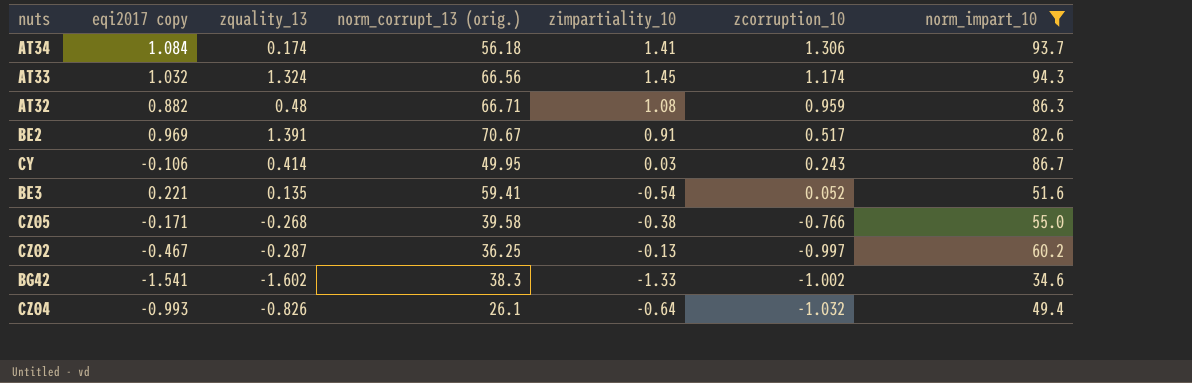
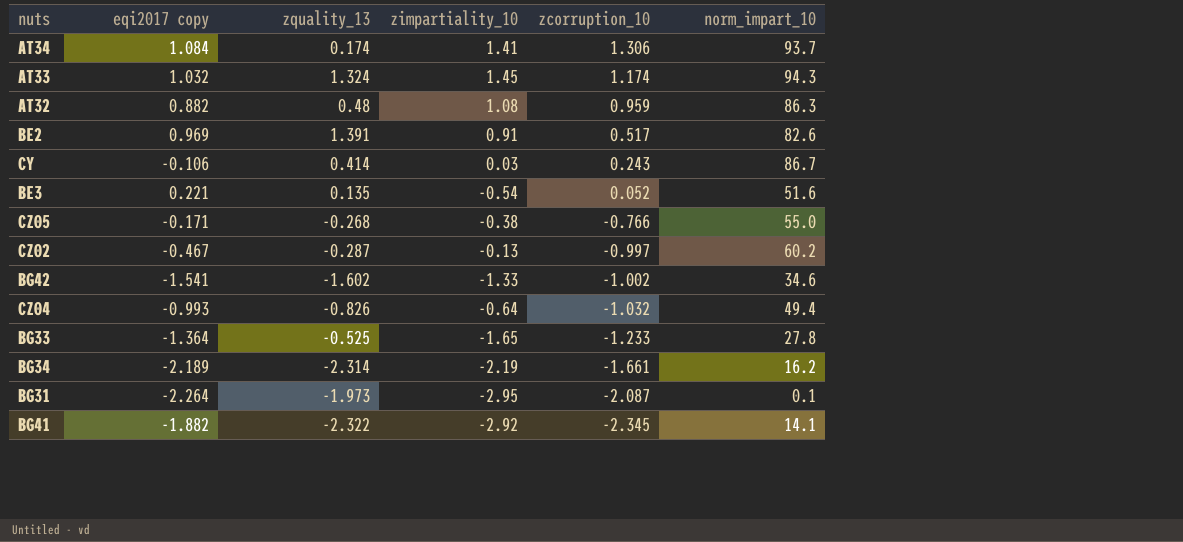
filter: norm_impart_10 >= 34.6 -> none
column norm_corrupt_13 (orig.) | position: 4 -> none

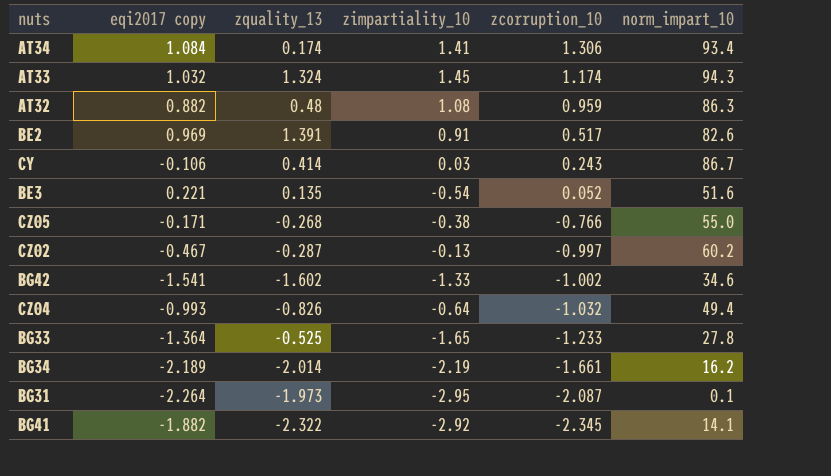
AT34 | norm_impart_10: 93.7 -> 93.4
BG34 | zquality_13: -2.314 -> -2.014

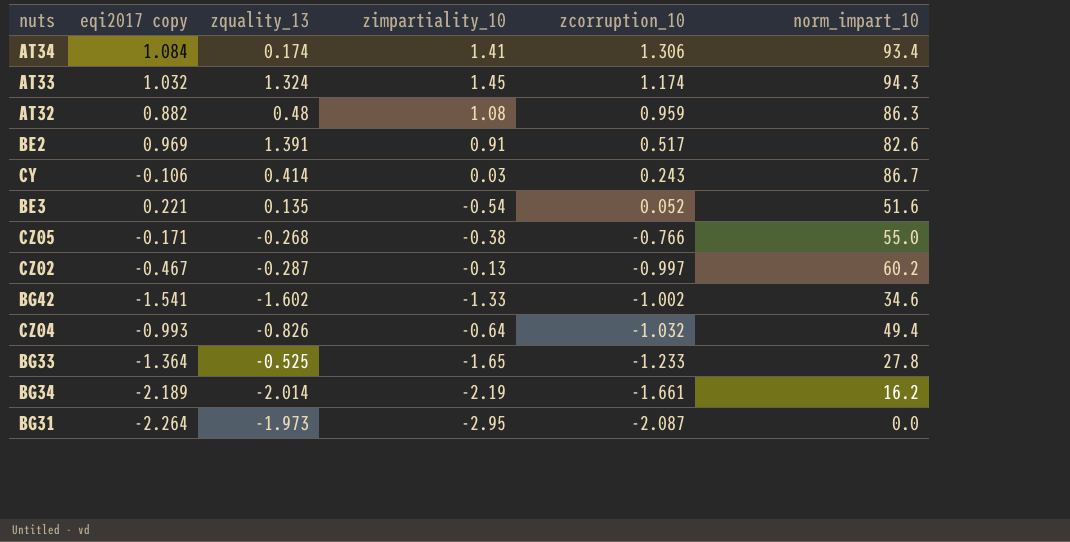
row BG41: -1.882 | -2.322 | -2.92 | -2.345 | 14.1 -> none
BG31 | norm_impart_10: 0.1 -> 0.0

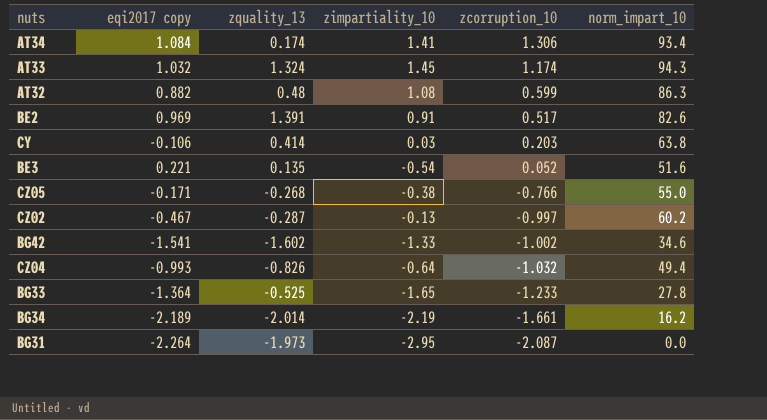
AT32 | zcorruption_10: 0.959 -> 0.599
CY | zcorruption_10: 0.243 -> 0.203
CY | norm_impart_10: 86.7 -> 63.8

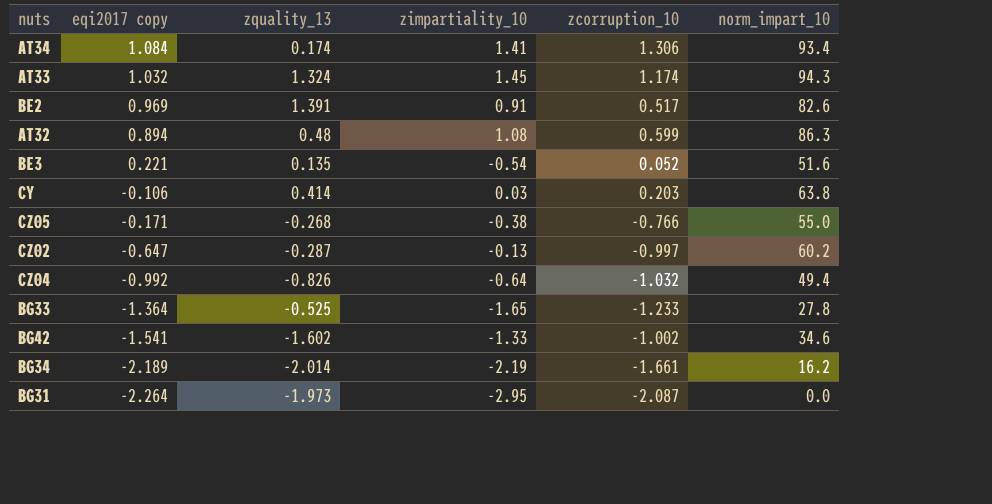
row order: zcorruption_10 descending -> eqi2017 copy descending
AT32 | eqi2017 copy: 0.882 -> 0.894
CZ02 | eqi2017 copy: -0.467 -> -0.647
CZ04 | eqi2017 copy: -0.993 -> -0.992

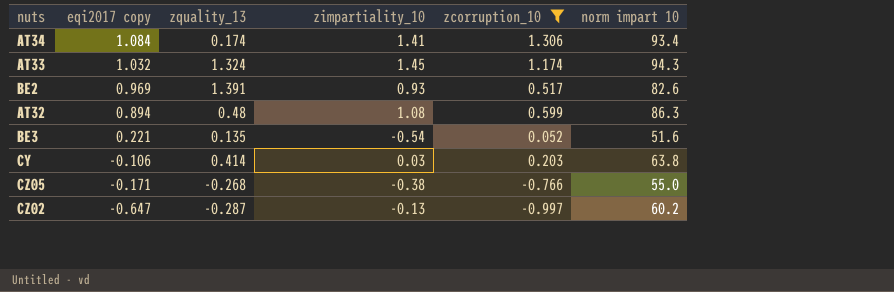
filter: none -> zcorruption_10 >= -0.997
column name: norm_impart_10 -> norm impart 10
BE2 | zimpartiality_10: 0.91 -> 0.93

